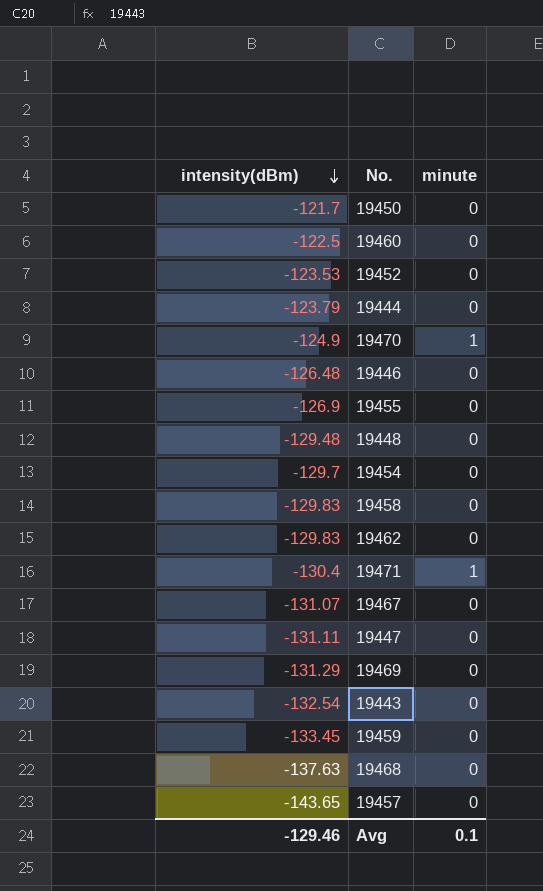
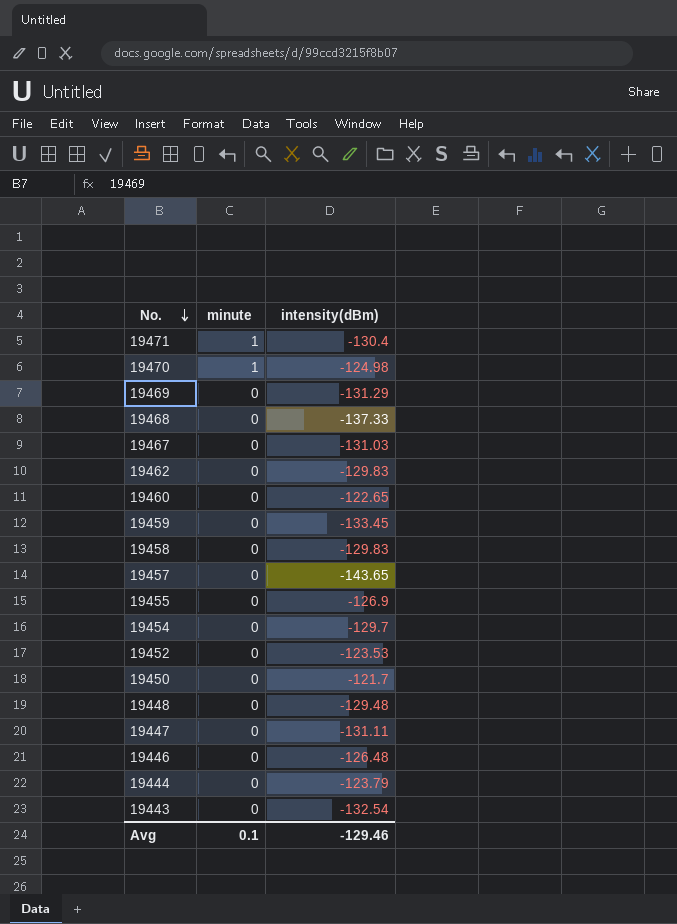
row order: intensity(dBm) descending -> No. descending
column intensity(dBm) | position: 1 -> 3
19470 | intensity(dBm): -124.9 -> -124.98
19468 | intensity(dBm): -137.63 -> -137.33
19467 | intensity(dBm): -131.07 -> -131.03
19460 | intensity(dBm): -122.5 -> -122.65

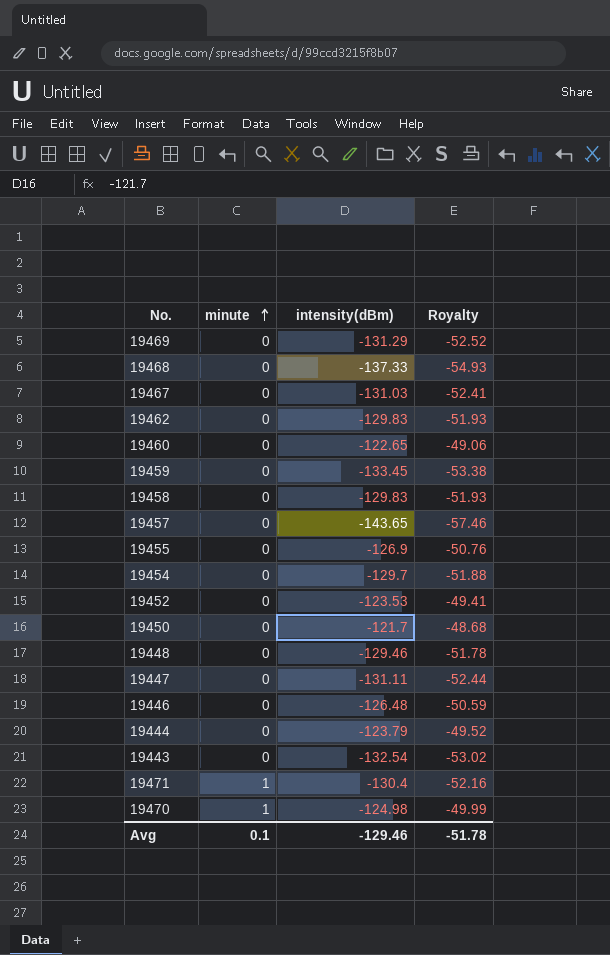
row order: No. descending -> minute ascending
column Royalty | formula: none -> [intensity(dBm)] * 0.4
19448 | intensity(dBm): -129.48 -> -129.46

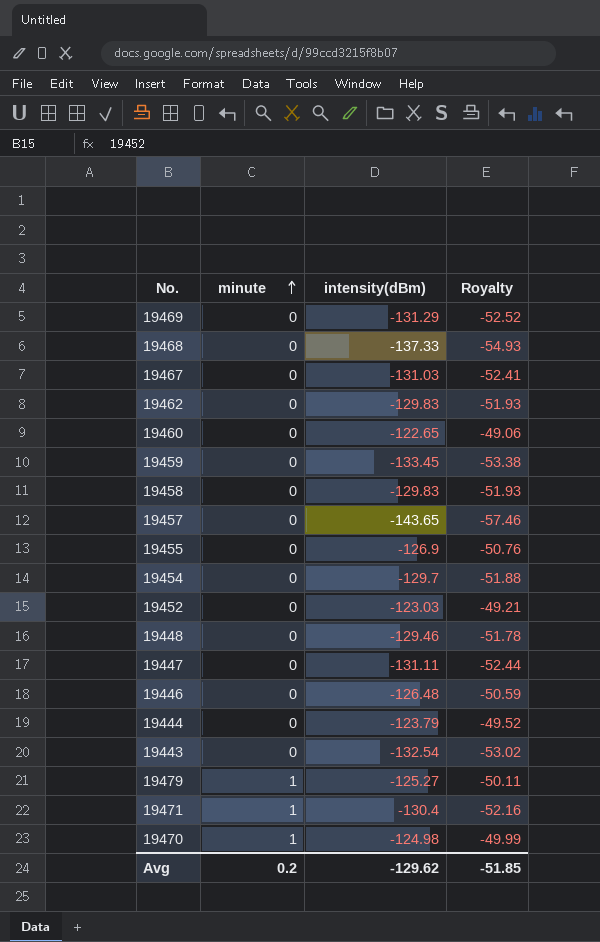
row 19450: 0 | -121.7 | -48.68 -> none
19452 | intensity(dBm): -123.53 -> -123.03
19452 | Royalty: -49.41 -> -49.21
row 19479: none -> 1 | -125.27 | -50.11
Avg | minute: 0.1 -> 0.2
Avg | intensity(dBm): -129.46 -> -129.62
Avg | Royalty: -51.78 -> -51.85

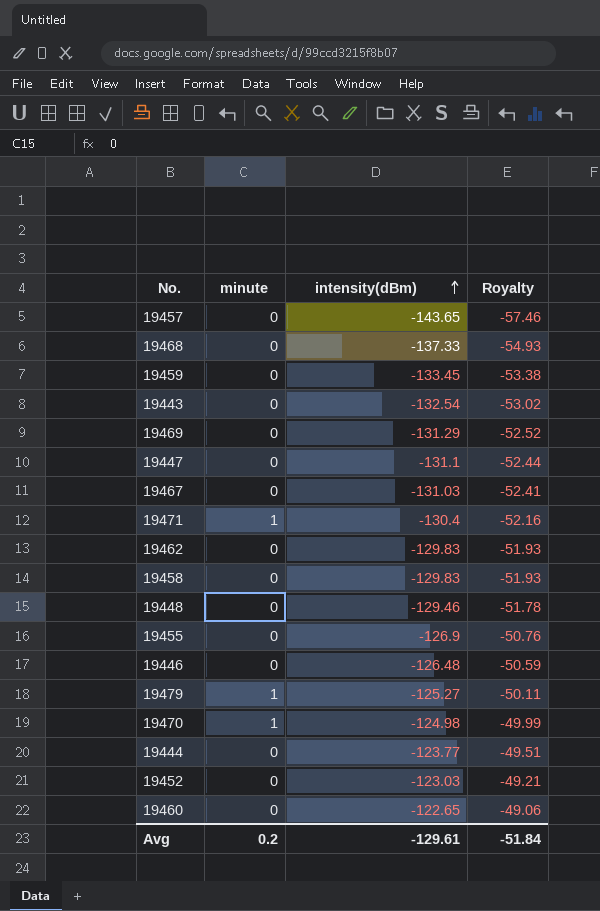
row order: minute ascending -> intensity(dBm) ascending
row 19454: 0 | -129.7 | -51.88 -> none
19447 | intensity(dBm): -131.11 -> -131.1
19444 | intensity(dBm): -123.79 -> -123.77
19444 | Royalty: -49.52 -> -49.51
Avg | intensity(dBm): -129.62 -> -129.61
Avg | Royalty: -51.85 -> -51.84

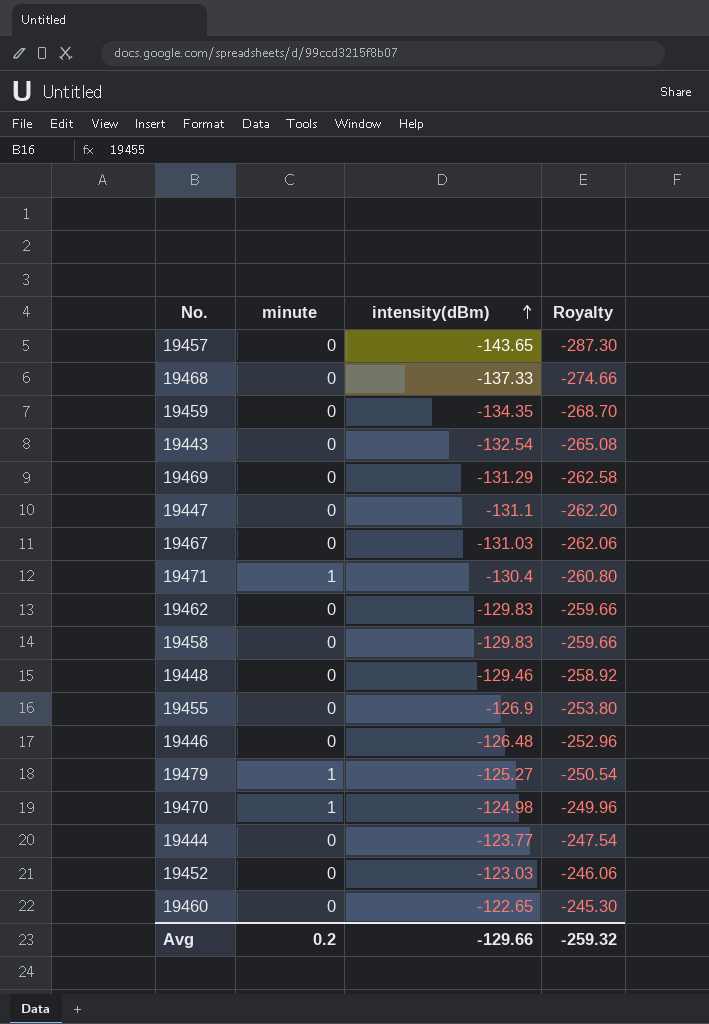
column Royalty | formula: [intensity(dBm)] * 0.4 -> [intensity(dBm)] * 2
19459 | intensity(dBm): -133.45 -> -134.35
Avg | intensity(dBm): -129.61 -> -129.66
Avg | Royalty: -51.84 -> -259.32

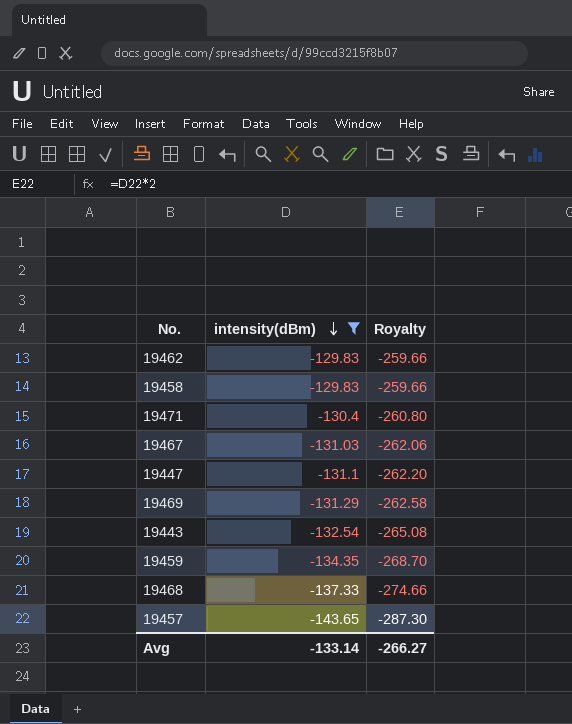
filter: none -> intensity(dBm) <= -129.83
row order: intensity(dBm) ascending -> intensity(dBm) descending
column minute | position: 2 -> none
Avg | intensity(dBm): -129.66 -> -133.14
Avg | Royalty: -259.32 -> -266.27

